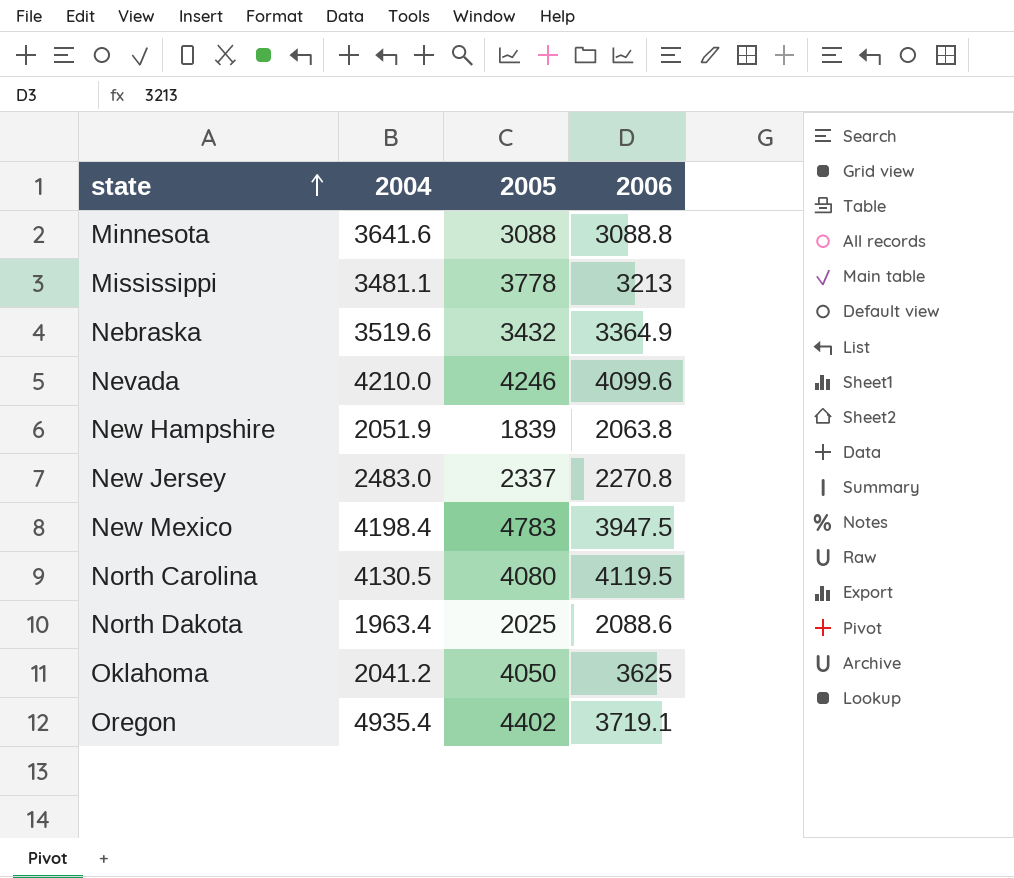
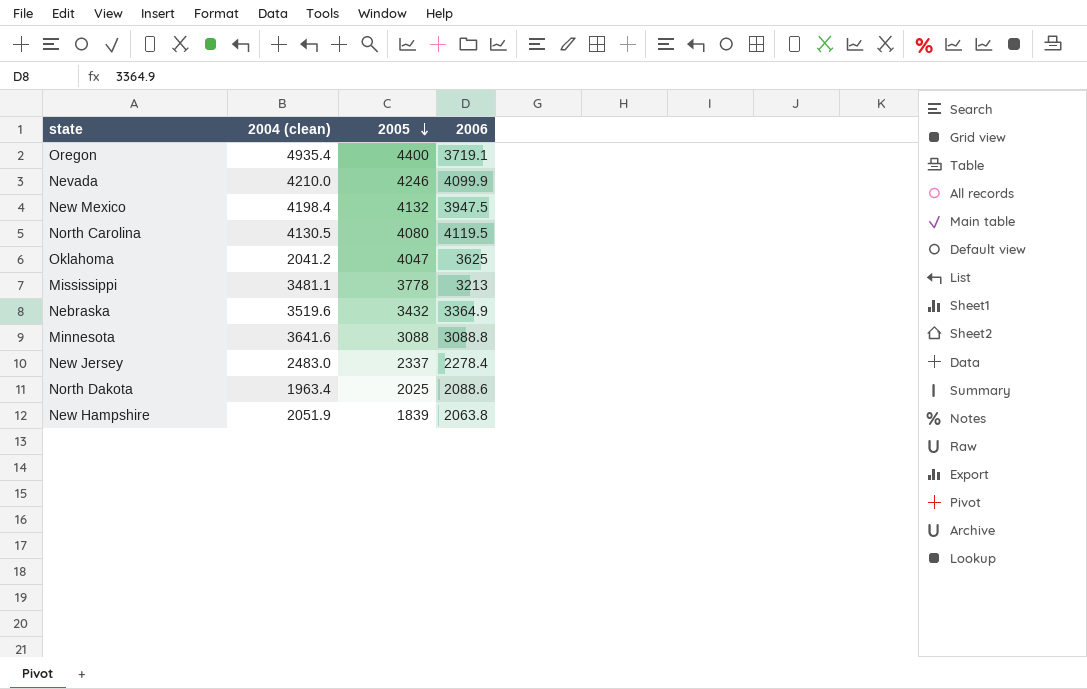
row order: state ascending -> 2005 descending
column name: 2004 -> 2004 (clean)
Oregon | 2005: 4402 -> 4400
Nevada | 2006: 4099.6 -> 4099.9
New Mexico | 2005: 4783 -> 4132
Oklahoma | 2005: 4050 -> 4047
New Jersey | 2006: 2270.8 -> 2278.4

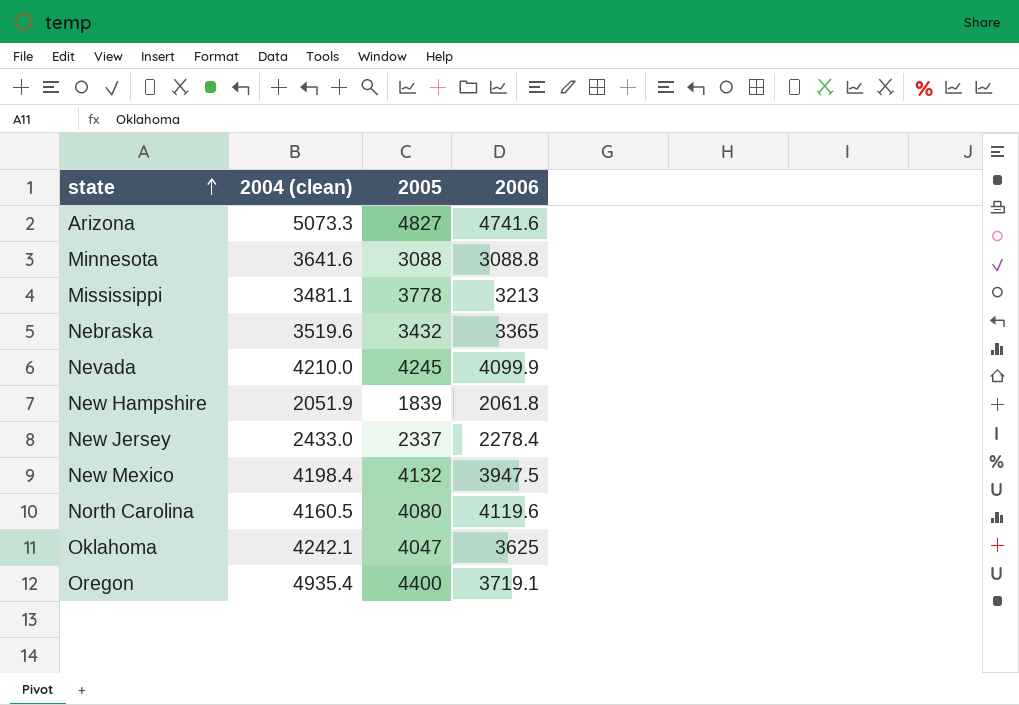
row order: 2005 descending -> state ascending
row North Dakota: 1963.4 | 2025 | 2088.6 -> none
row Arizona: none -> 5073.3 | 4827 | 4741.6
Nebraska | 2006: 3364.9 -> 3365
Nevada | 2005: 4246 -> 4245
New Hampshire | 2006: 2063.8 -> 2061.8
New Jersey | 2004 (clean): 2483.0 -> 2433.0
North Carolina | 2004 (clean): 4130.5 -> 4160.5
North Carolina | 2006: 4119.5 -> 4119.6
Oklahoma | 2004 (clean): 2041.2 -> 4242.1

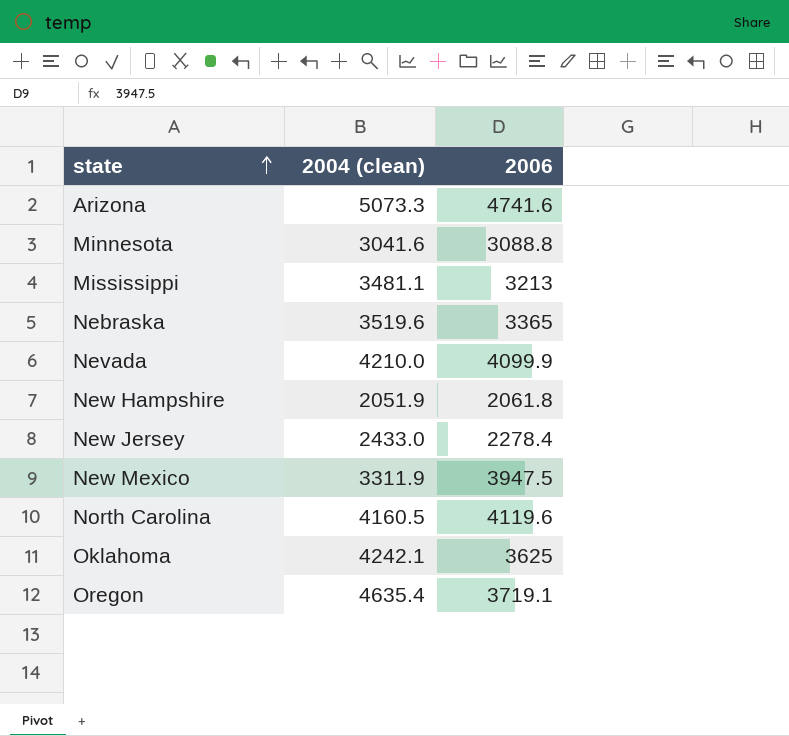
column 2005 | position: 3 -> none
Minnesota | 2004 (clean): 3641.6 -> 3041.6
New Mexico | 2004 (clean): 4198.4 -> 3311.9
Oregon | 2004 (clean): 4935.4 -> 4635.4

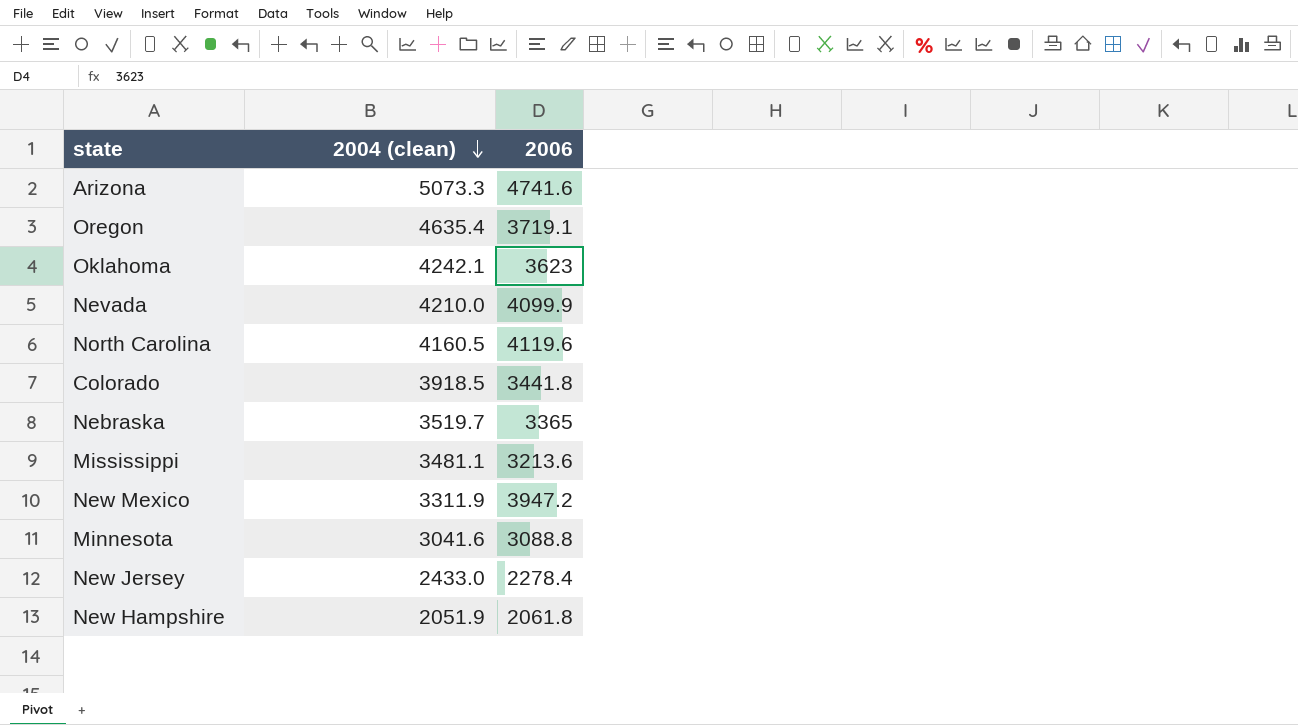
row order: state ascending -> 2004 (clean) descending
Oklahoma | 2006: 3625 -> 3623
row Colorado: none -> 3918.5 | 3441.8
Nebraska | 2004 (clean): 3519.6 -> 3519.7
Mississippi | 2006: 3213 -> 3213.6
New Mexico | 2006: 3947.5 -> 3947.2

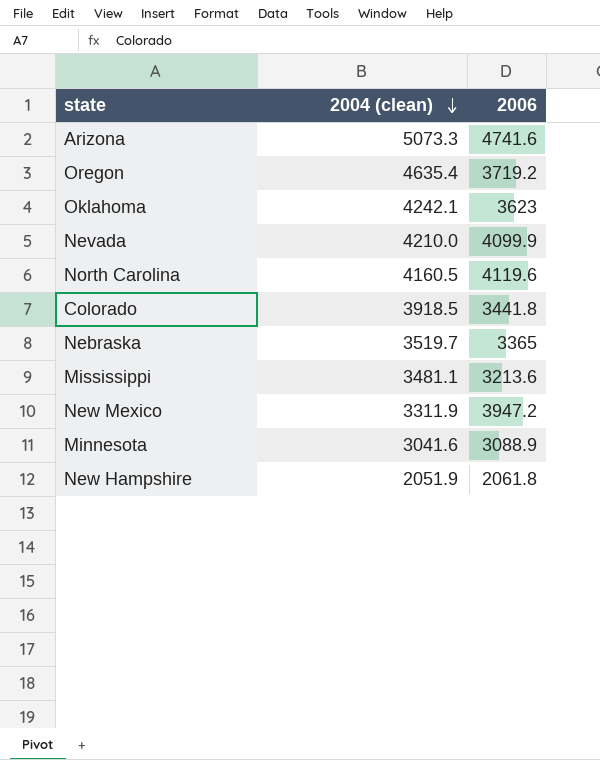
row New Jersey: 2433.0 | 2278.4 -> none
Oregon | 2006: 3719.1 -> 3719.2
Minnesota | 2006: 3088.8 -> 3088.9

